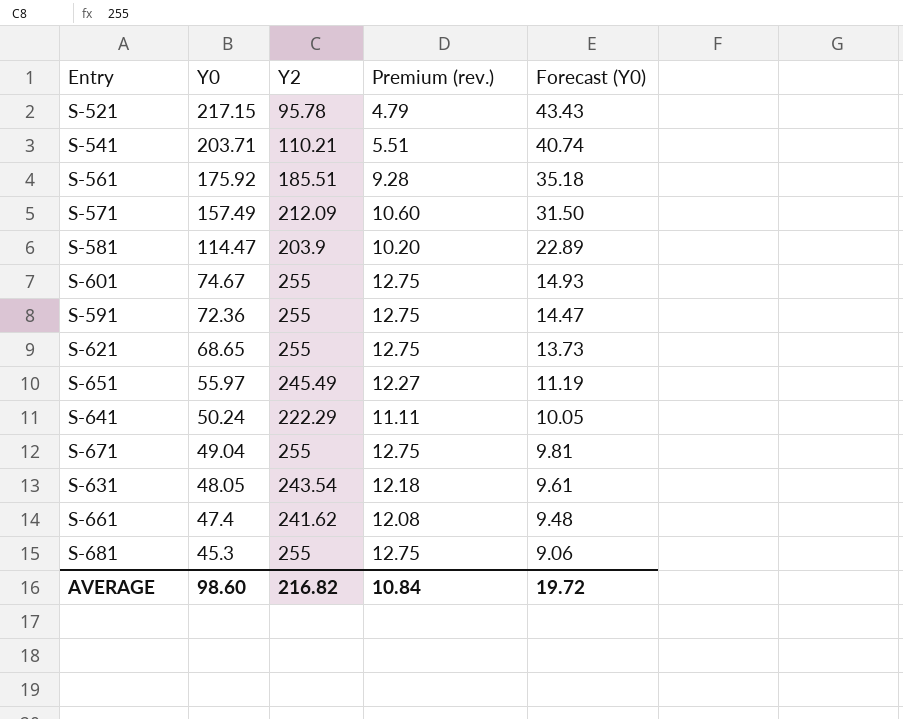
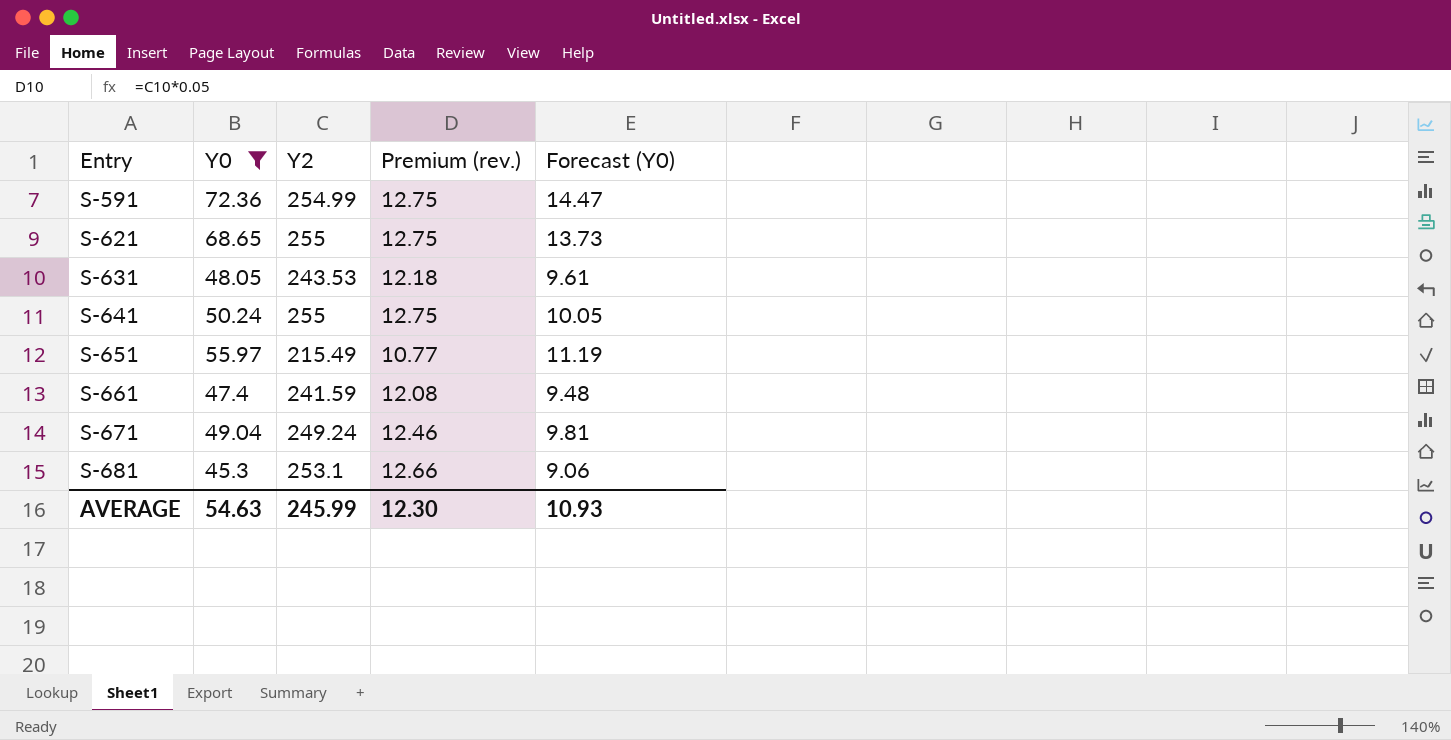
filter: none -> Y0 <= 72.36
row order: Y0 descending -> Entry ascending
S-591 | Y2: 255 -> 254.99
S-631 | Y2: 243.54 -> 243.53
S-641 | Y2: 222.29 -> 255
S-641 | Premium (rev.): 11.11 -> 12.75
S-651 | Y2: 245.49 -> 215.49
S-651 | Premium (rev.): 12.27 -> 10.77
S-661 | Y2: 241.62 -> 241.59
S-671 | Y2: 255 -> 249.24
S-671 | Premium (rev.): 12.75 -> 12.46
S-681 | Y2: 255 -> 253.1
S-681 | Premium (rev.): 12.75 -> 12.66
AVERAGE | Y0: 98.60 -> 54.63
AVERAGE | Y2: 216.82 -> 245.99
AVERAGE | Premium (rev.): 10.84 -> 12.30
AVERAGE | Forecast (Y0): 19.72 -> 10.93

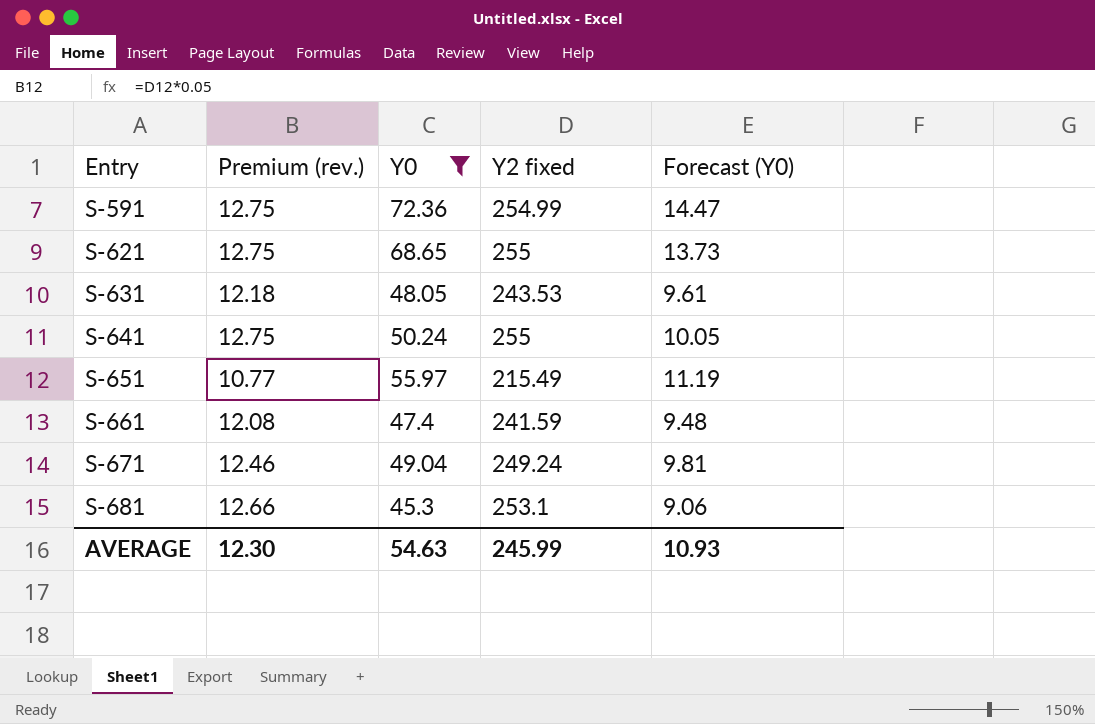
column Premium (rev.) | position: 4 -> 2
column name: Y2 -> Y2 fixed

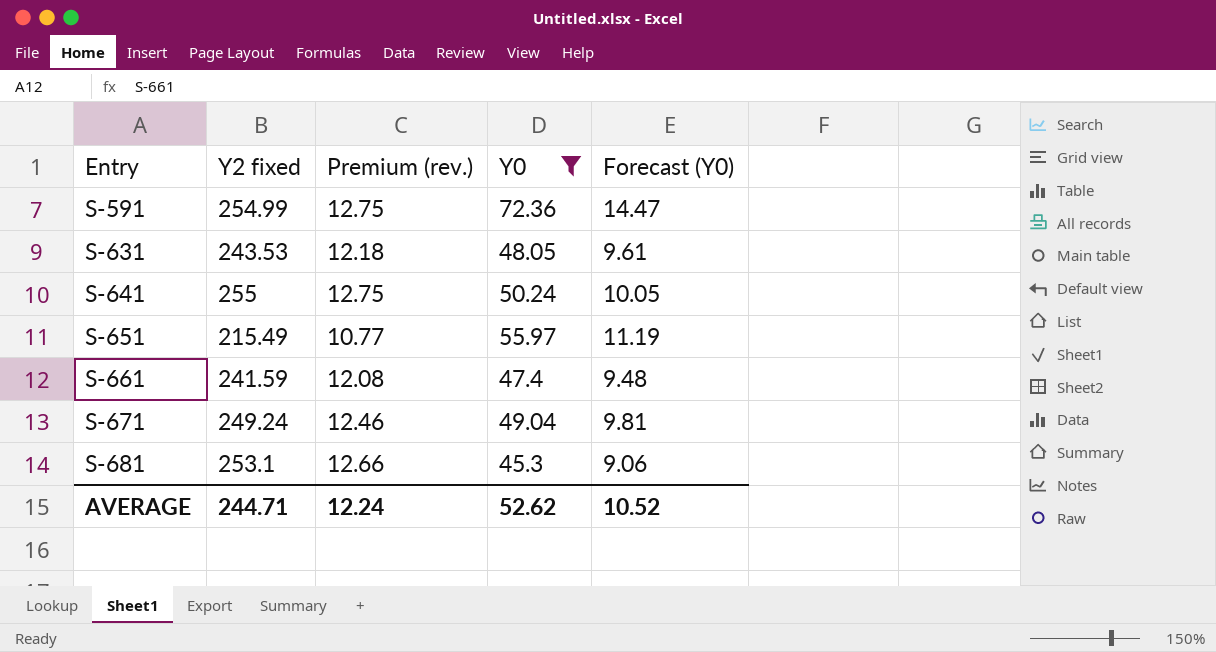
column Y2 fixed | position: 4 -> 2
row S-621: 12.75 | 68.65 | 255 | 13.73 -> none
AVERAGE | Y2 fixed: 245.99 -> 244.71
AVERAGE | Premium (rev.): 12.30 -> 12.24
AVERAGE | Y0: 54.63 -> 52.62
AVERAGE | Forecast (Y0): 10.93 -> 10.52

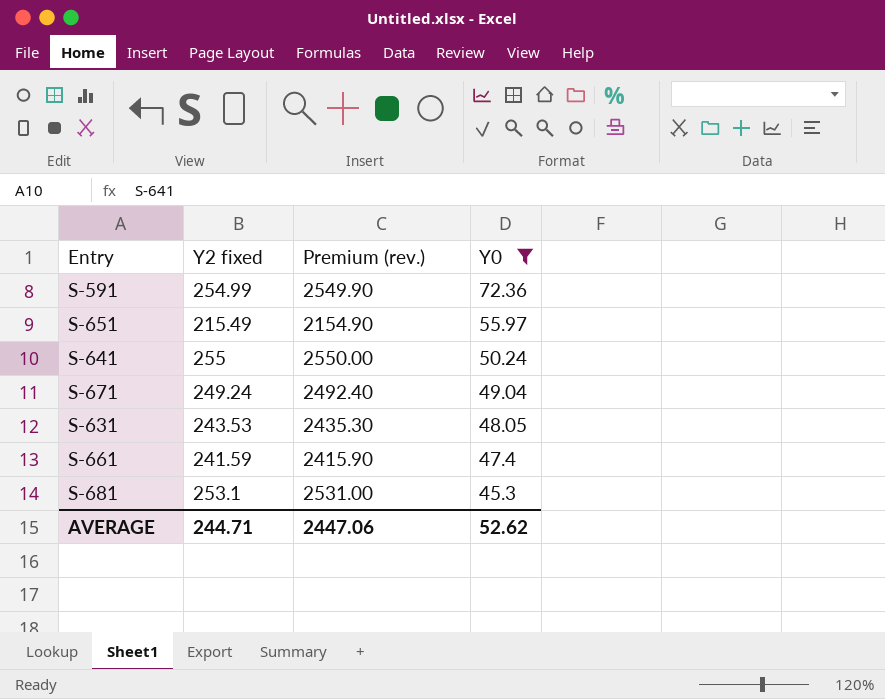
row order: Entry ascending -> Y0 descending
column Forecast (Y0) | formula: [Y0] * 0.2 -> none
column Premium (rev.) | formula: [Y2 fixed] * 0.05 -> [Y2 fixed] * 10
AVERAGE | Premium (rev.): 12.24 -> 2447.06

